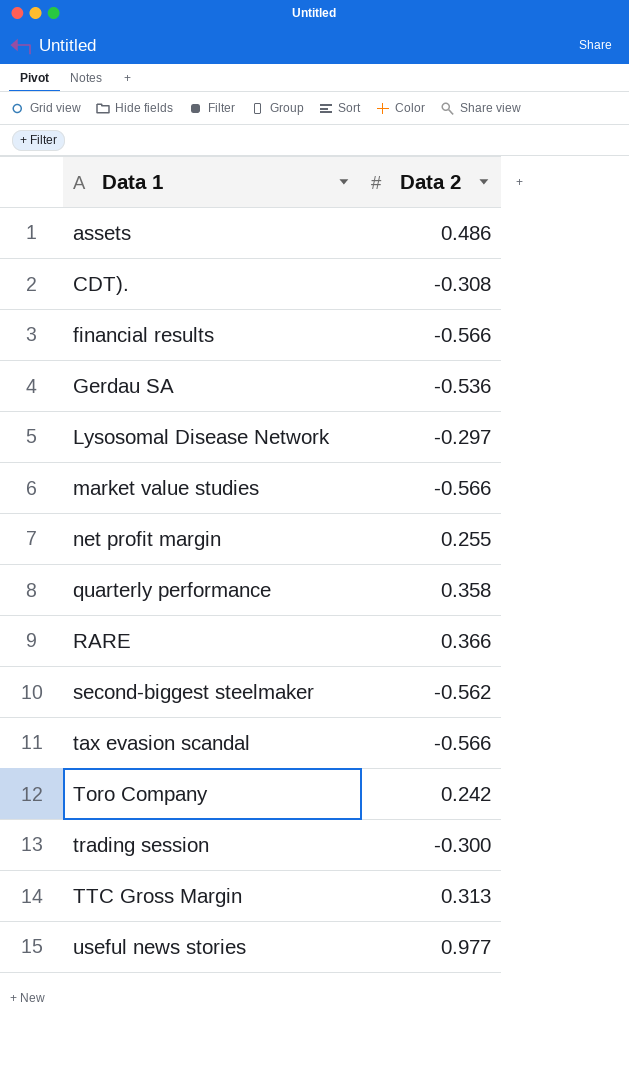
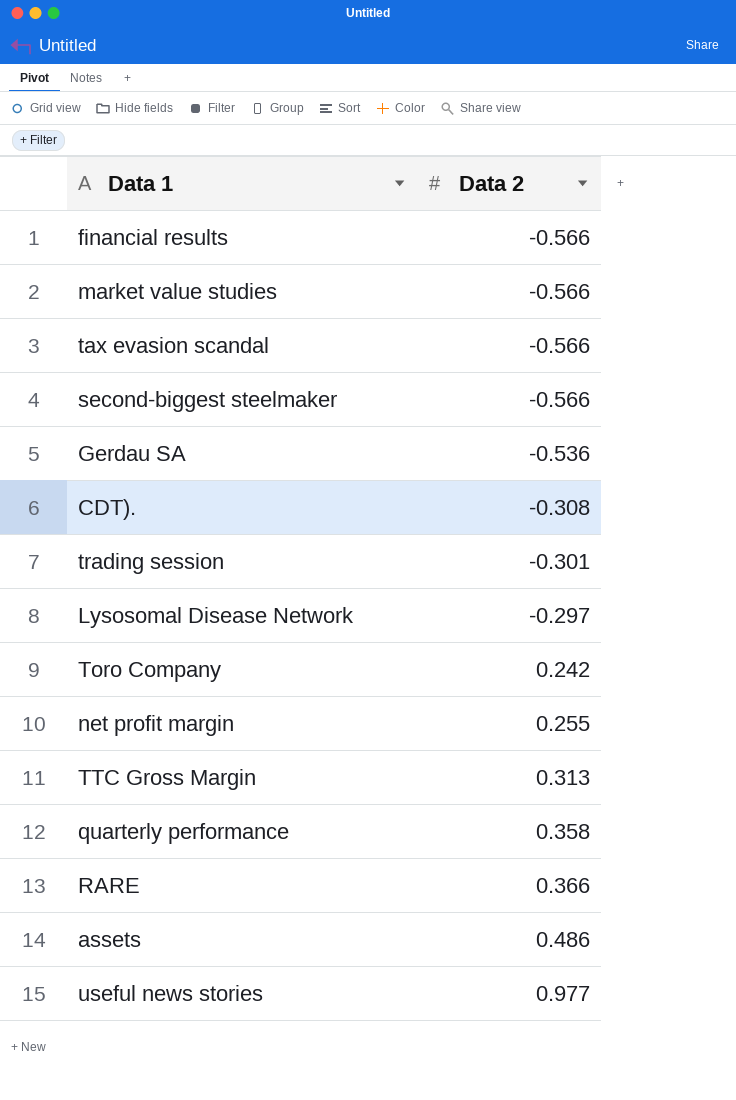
row order: Data 1 ascending -> Data 2 ascending
second-biggest steelmaker | Data 2: -0.562 -> -0.566
trading session | Data 2: -0.300 -> -0.301

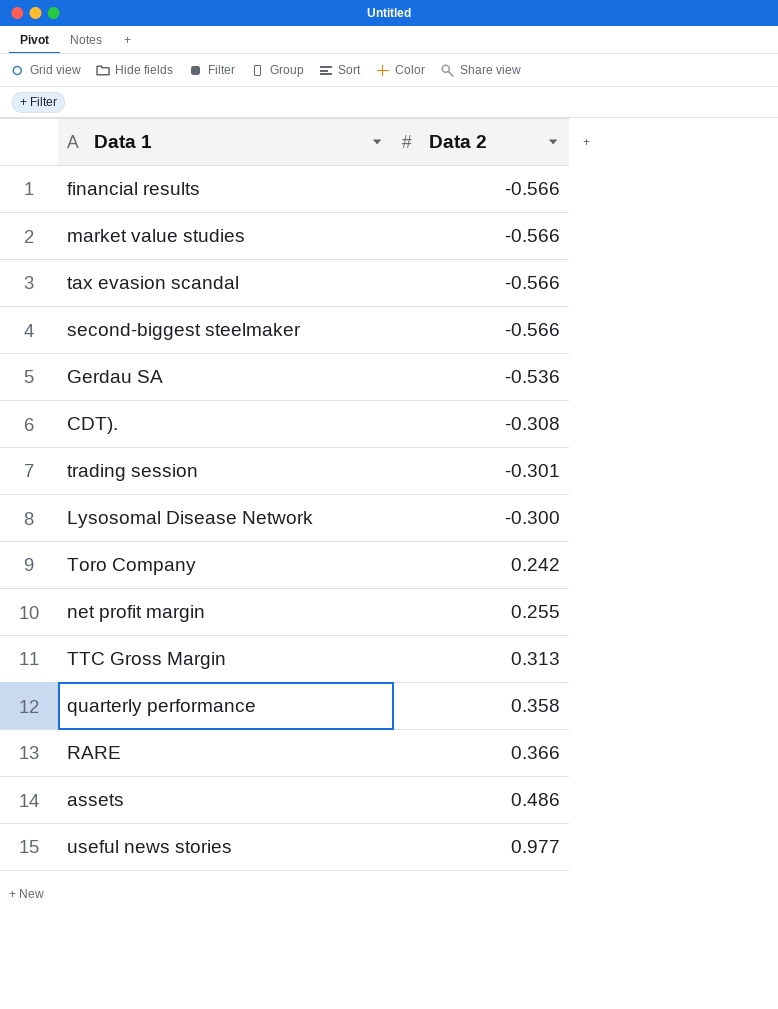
Lysosomal Disease Network | Data 2: -0.297 -> -0.300

